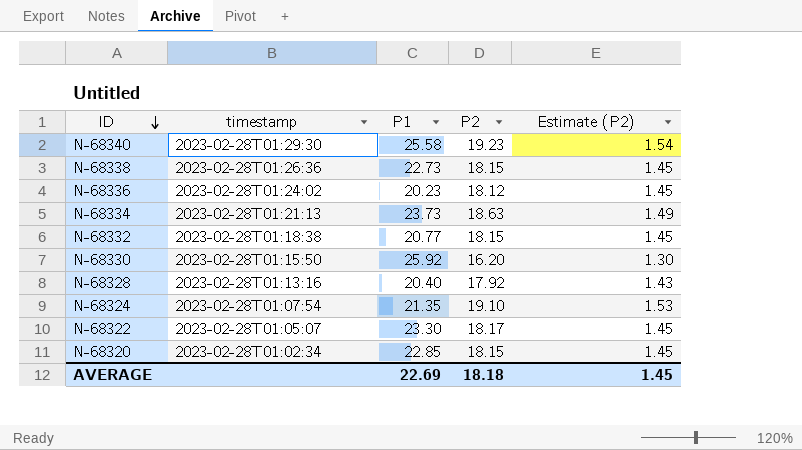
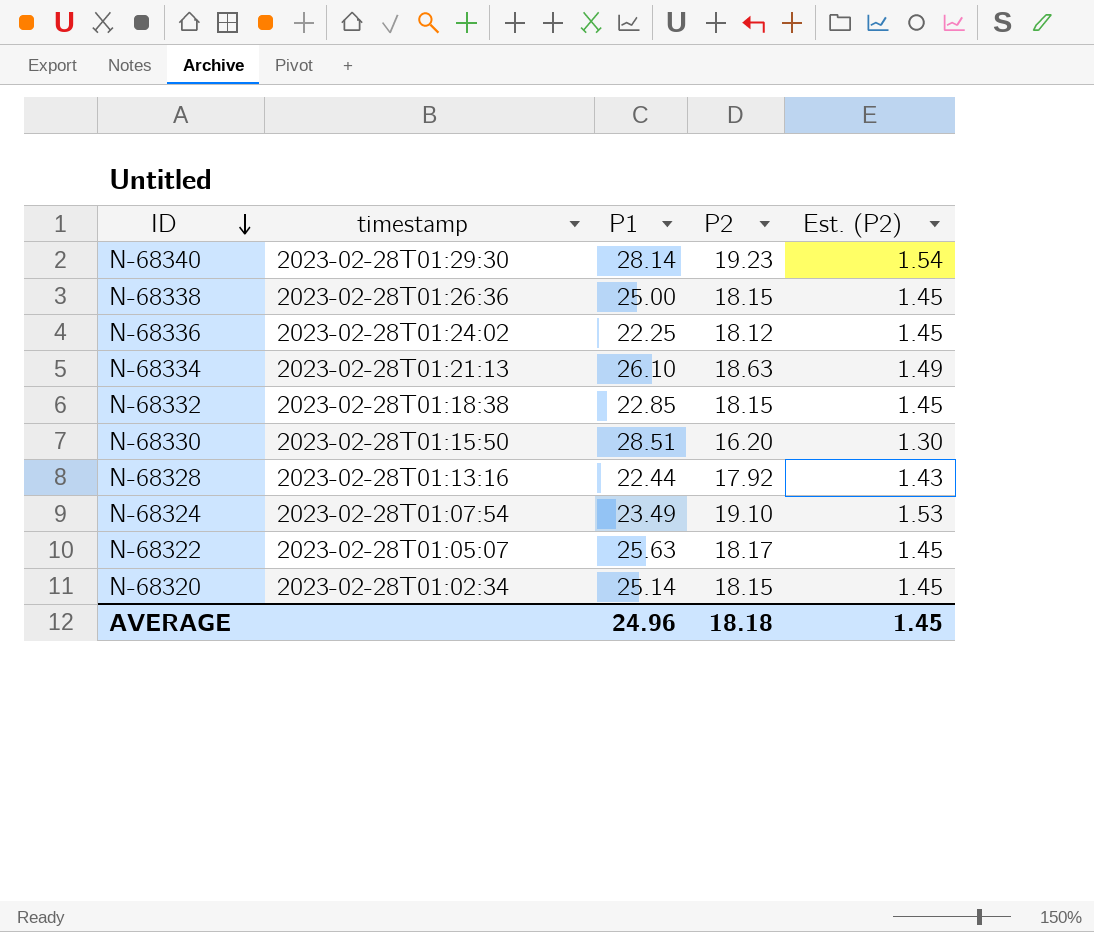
column name: Estimate (P2) -> Est. (P2)
N-68340 | P1: 25.58 -> 28.14
N-68338 | P1: 22.73 -> 25.00
N-68336 | P1: 20.23 -> 22.25
N-68334 | P1: 23.73 -> 26.10
N-68332 | P1: 20.77 -> 22.85
N-68330 | P1: 25.92 -> 28.51
N-68328 | P1: 20.40 -> 22.44
N-68324 | P1: 21.35 -> 23.49
N-68322 | P1: 23.30 -> 25.63
N-68320 | P1: 22.85 -> 25.14
AVERAGE | P1: 22.69 -> 24.96

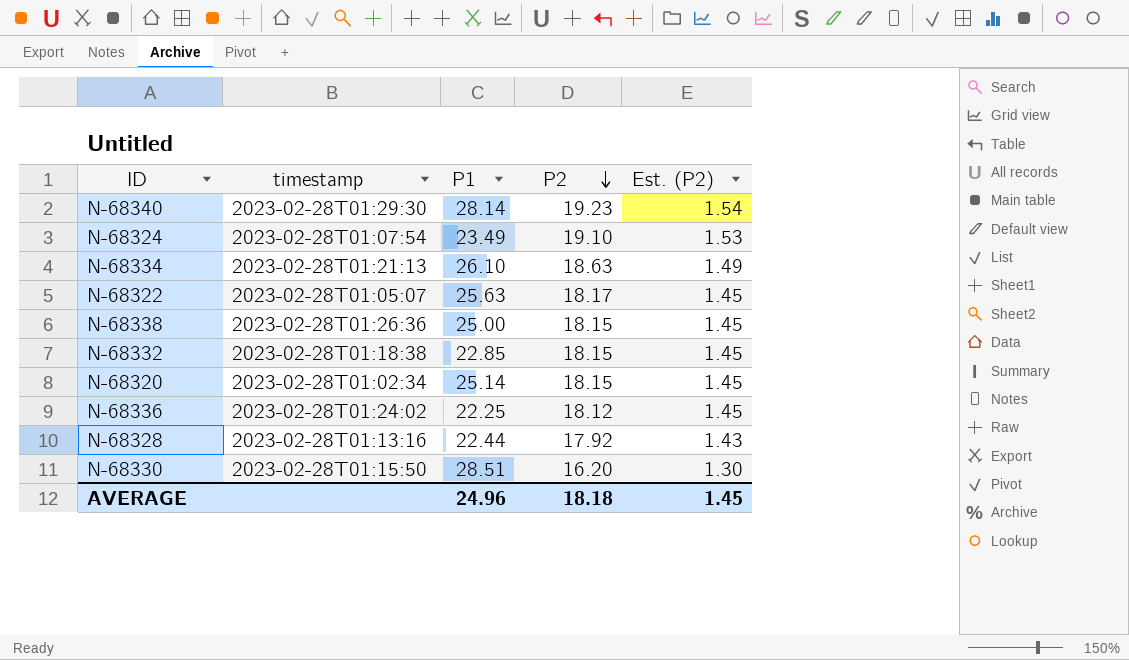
row order: ID descending -> P2 descending

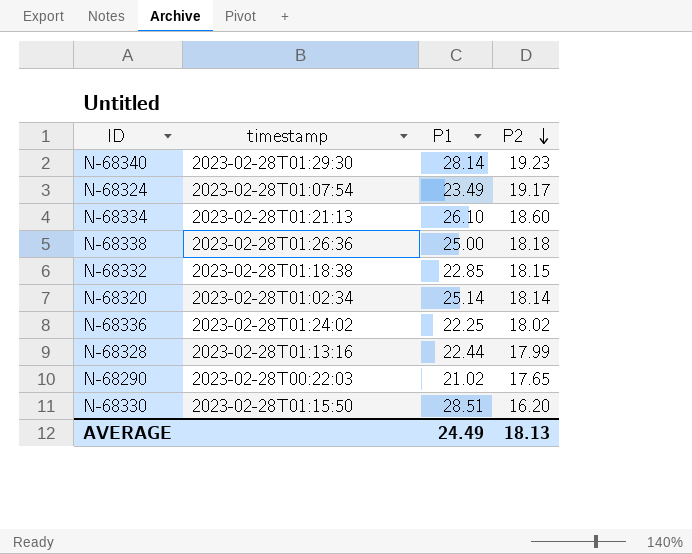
column Est. (P2) | formula: [P2] * 0.08 -> none
row N-68322: 2023-02-28T01:05:07 | 25.63 | 18.17 | 1.45 -> none
N-68324 | P2: 19.10 -> 19.17
N-68334 | P2: 18.63 -> 18.60
N-68338 | P2: 18.15 -> 18.18
N-68320 | P2: 18.15 -> 18.14
N-68336 | P2: 18.12 -> 18.02
N-68328 | P2: 17.92 -> 17.99
row N-68290: none -> 2023-02-28T00:22:03 | 21.02 | 17.65
AVERAGE | P1: 24.96 -> 24.49
AVERAGE | P2: 18.18 -> 18.13

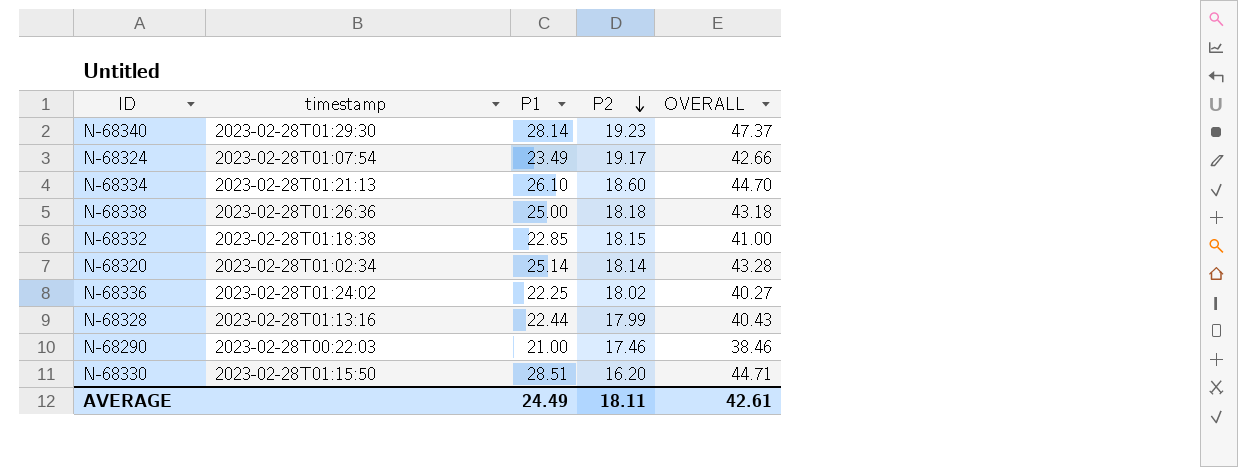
column OVERALL | formula: none -> [P1] + [P2]
N-68290 | P1: 21.02 -> 21.00
N-68290 | P2: 17.65 -> 17.46
AVERAGE | P2: 18.13 -> 18.11

